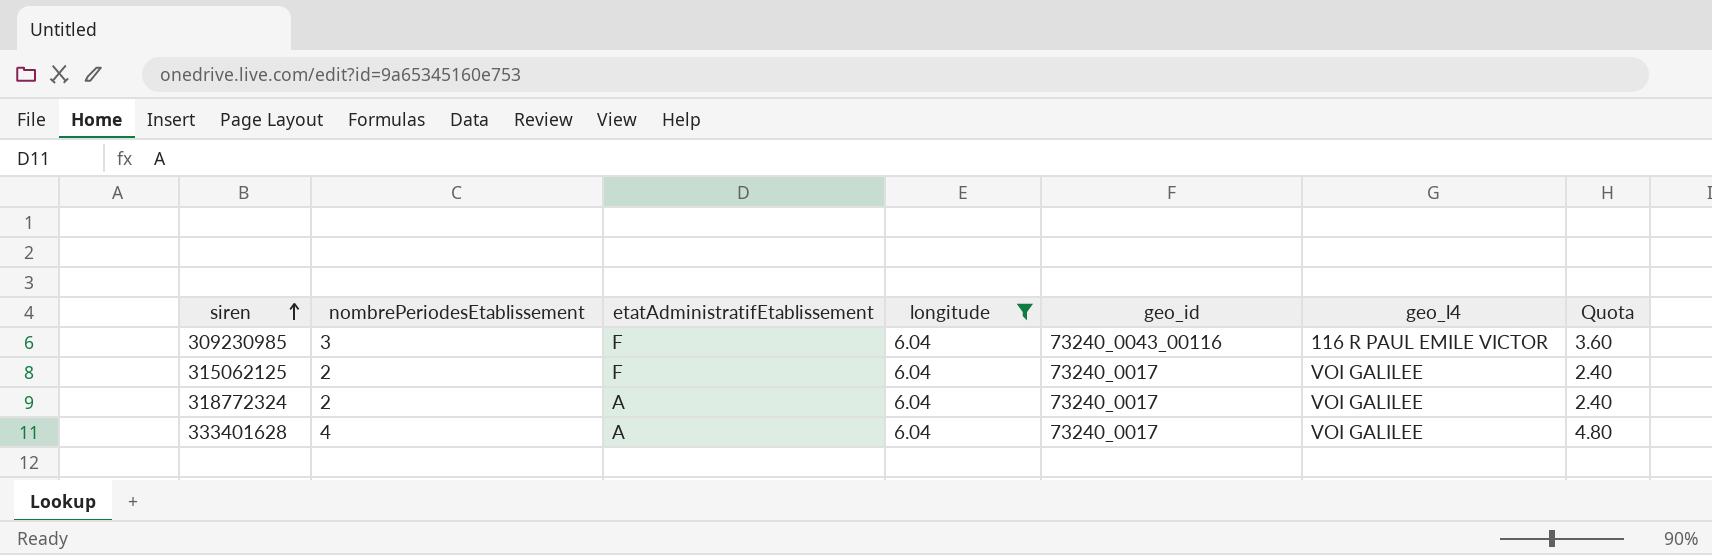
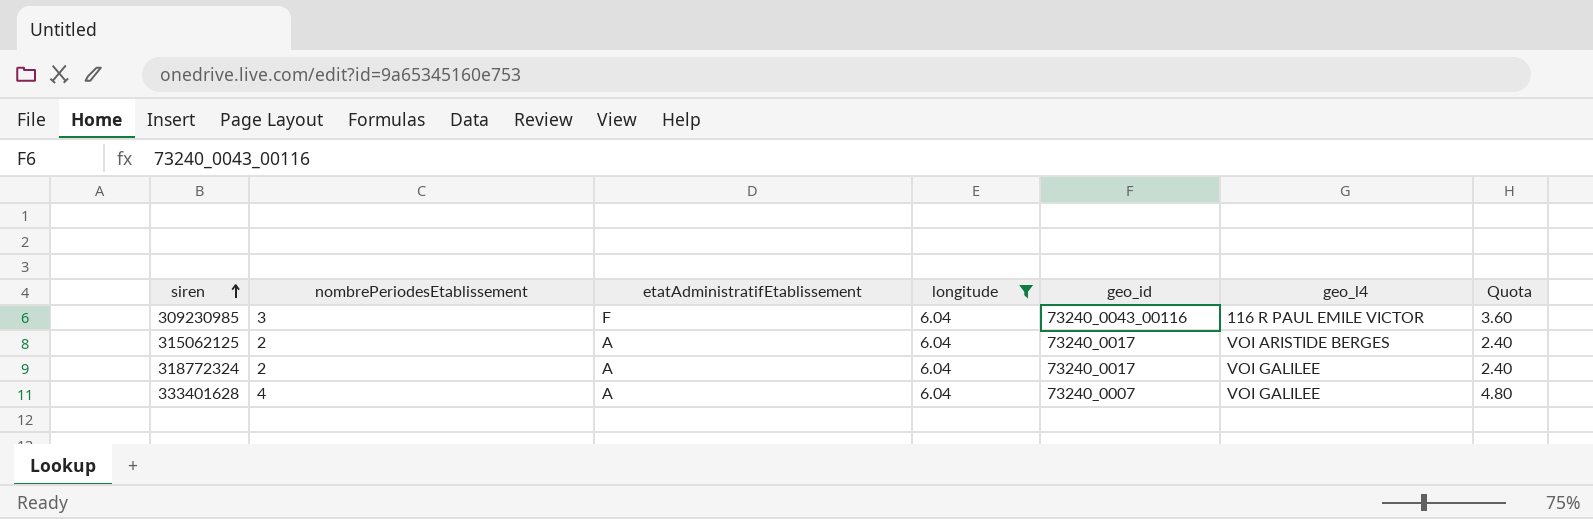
315062125 | etatAdministratifEtablissement: F -> A
315062125 | geo_l4: VOI GALILEE -> VOI ARISTIDE BERGES
333401628 | geo_id: 73240_0017 -> 73240_0007

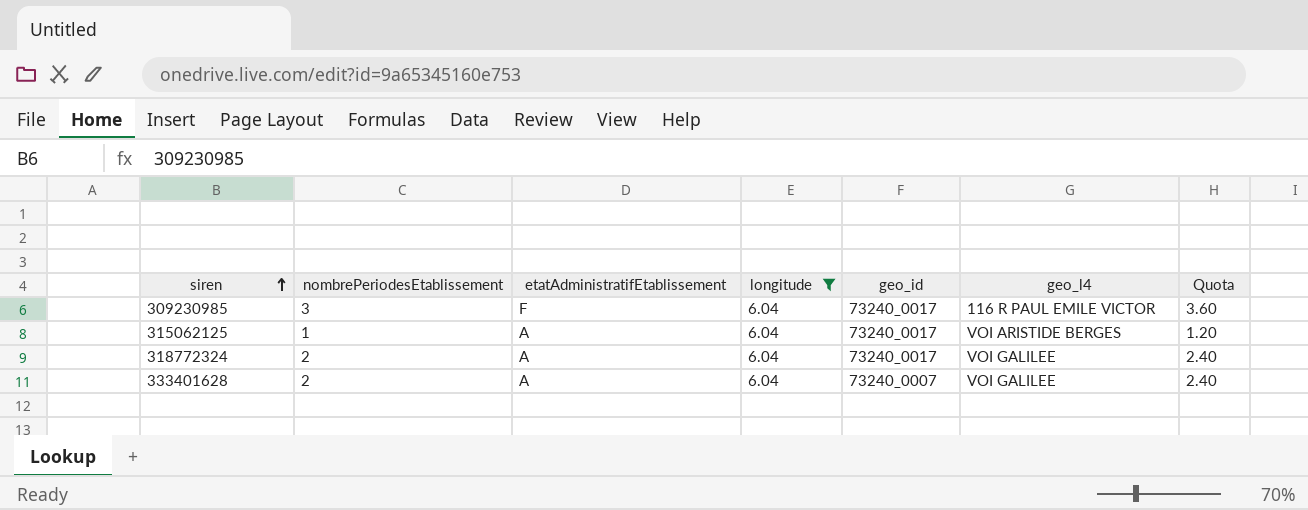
309230985 | geo_id: 73240_0043_00116 -> 73240_0017
315062125 | nombrePeriodesEtablissement: 2 -> 1
315062125 | Quota: 2.40 -> 1.20
333401628 | nombrePeriodesEtablissement: 4 -> 2
333401628 | Quota: 4.80 -> 2.40

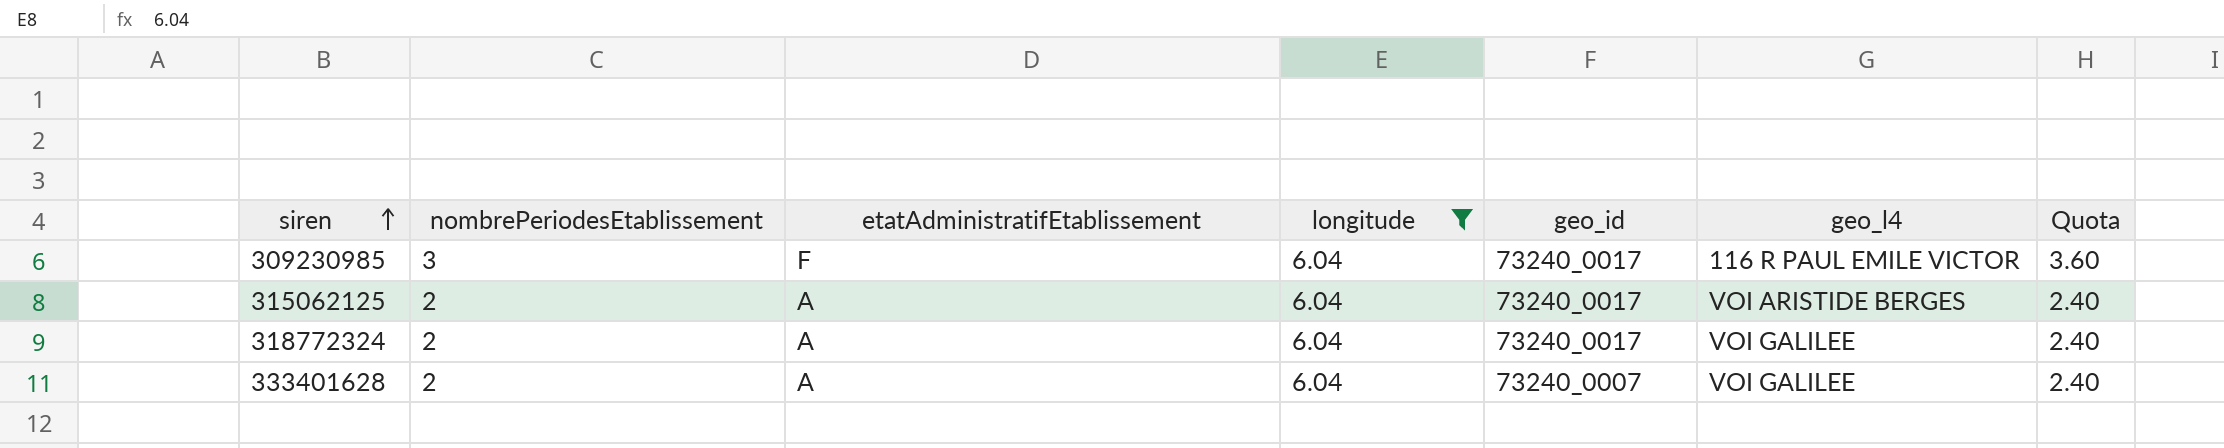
315062125 | nombrePeriodesEtablissement: 1 -> 2
315062125 | Quota: 1.20 -> 2.40

